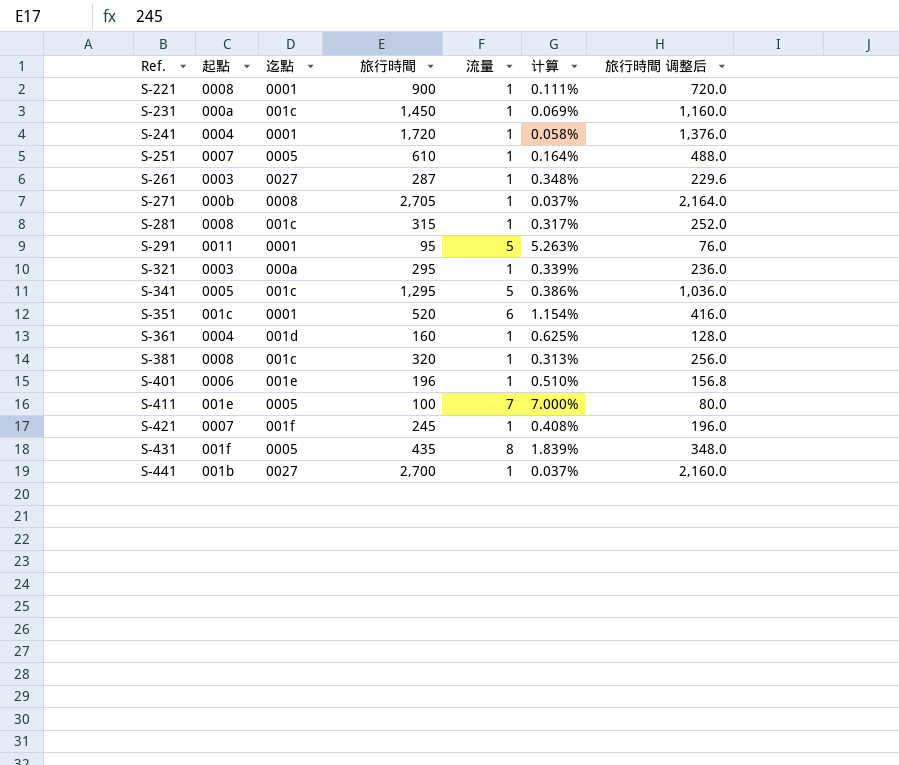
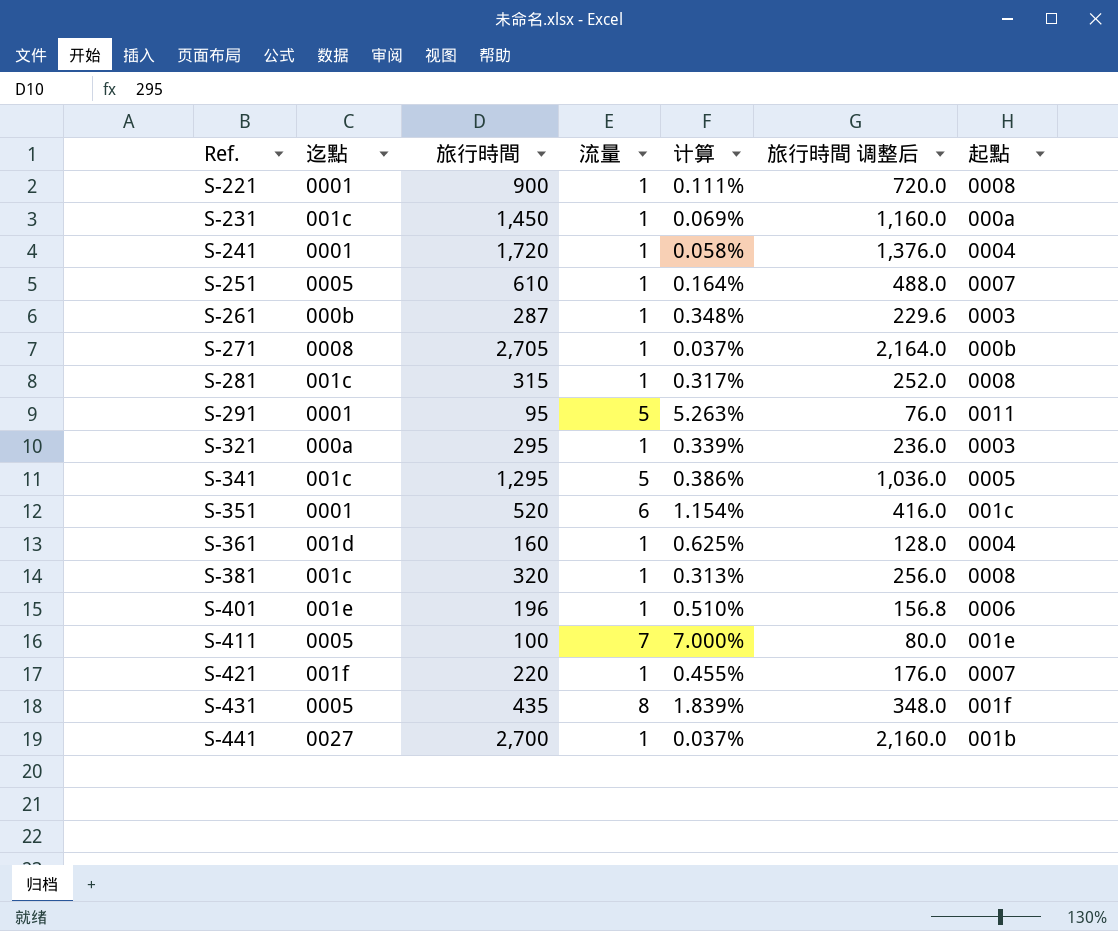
column 起點 | position: 2 -> 7
S-261 | 迄點: 0027 -> 000b
S-421 | 旅行時間: 245 -> 220
S-421 | 计算: 0.408% -> 0.455%
S-421 | 旅行時間 调整后: 196.0 -> 176.0

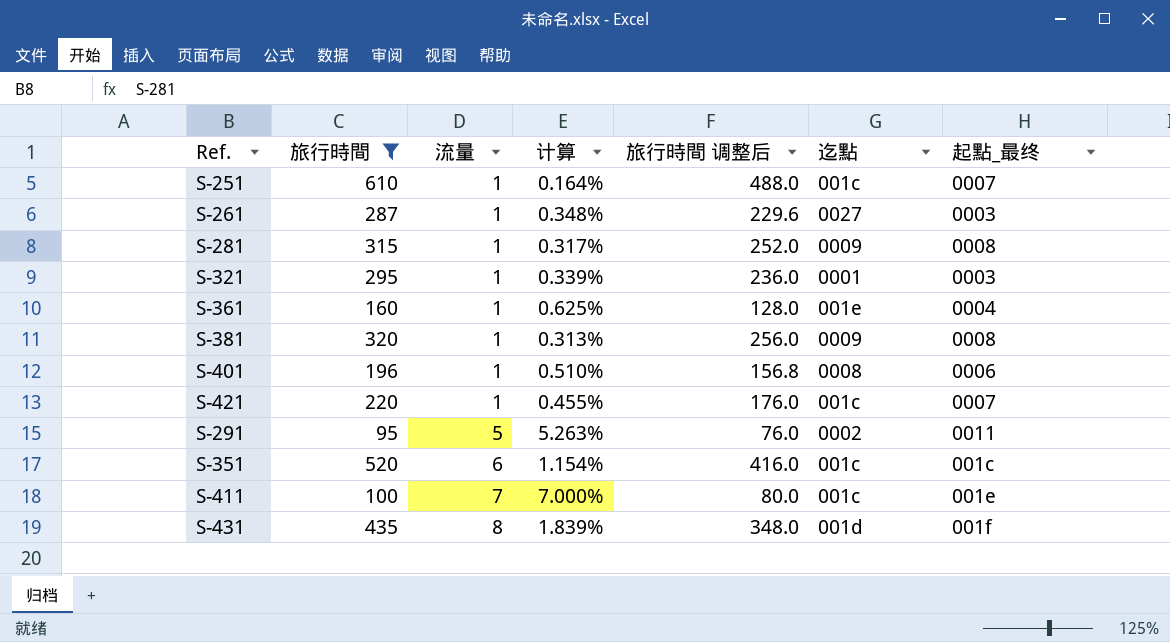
filter: none -> 旅行時間 <= 610
row order: Ref. ascending -> 流量 ascending
column 迄點 | position: 2 -> 6
column name: 起點 -> 起點_最终
S-251 | 迄點: 0005 -> 001c
S-261 | 迄點: 000b -> 0027
S-281 | 迄點: 001c -> 0009
S-321 | 迄點: 000a -> 0001
S-361 | 迄點: 001d -> 001e
S-381 | 迄點: 001c -> 0009
S-401 | 迄點: 001e -> 0008
S-421 | 迄點: 001f -> 001c
S-291 | 迄點: 0001 -> 0002
S-351 | 迄點: 0001 -> 001c
S-411 | 迄點: 0005 -> 001c
S-431 | 迄點: 0005 -> 001d

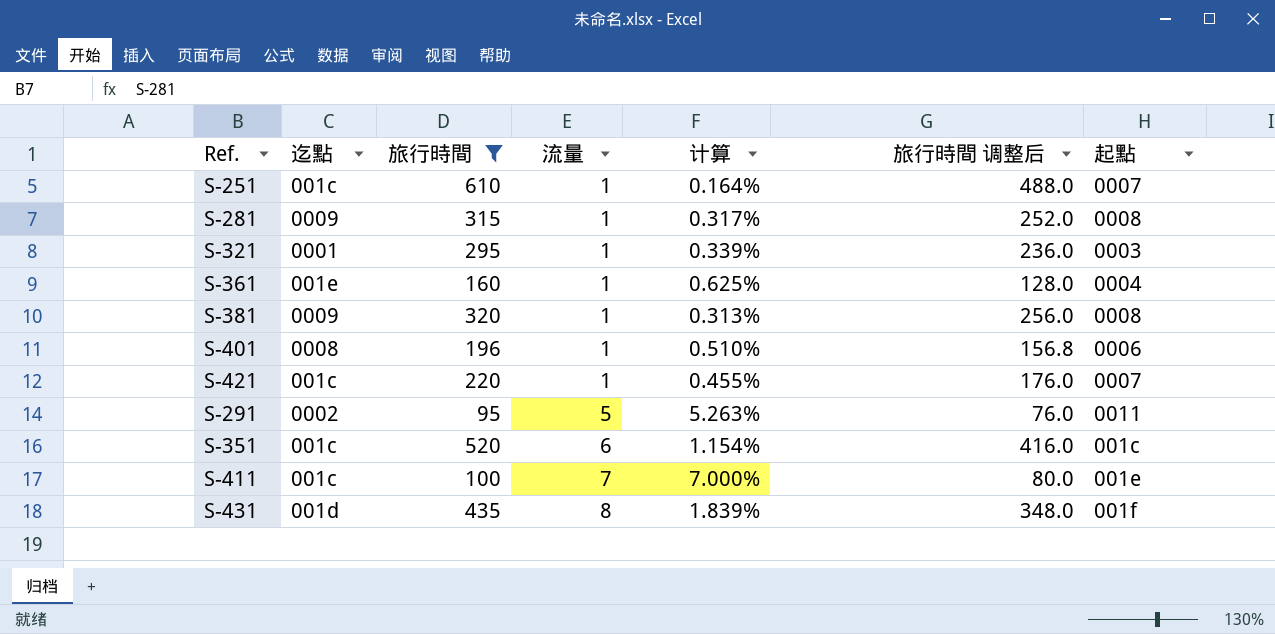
column 迄點 | position: 6 -> 2
column name: 起點_最终 -> 起點
row S-261: 287 | 1 | 0.348% | 229.6 | 0027 | 0003 -> none

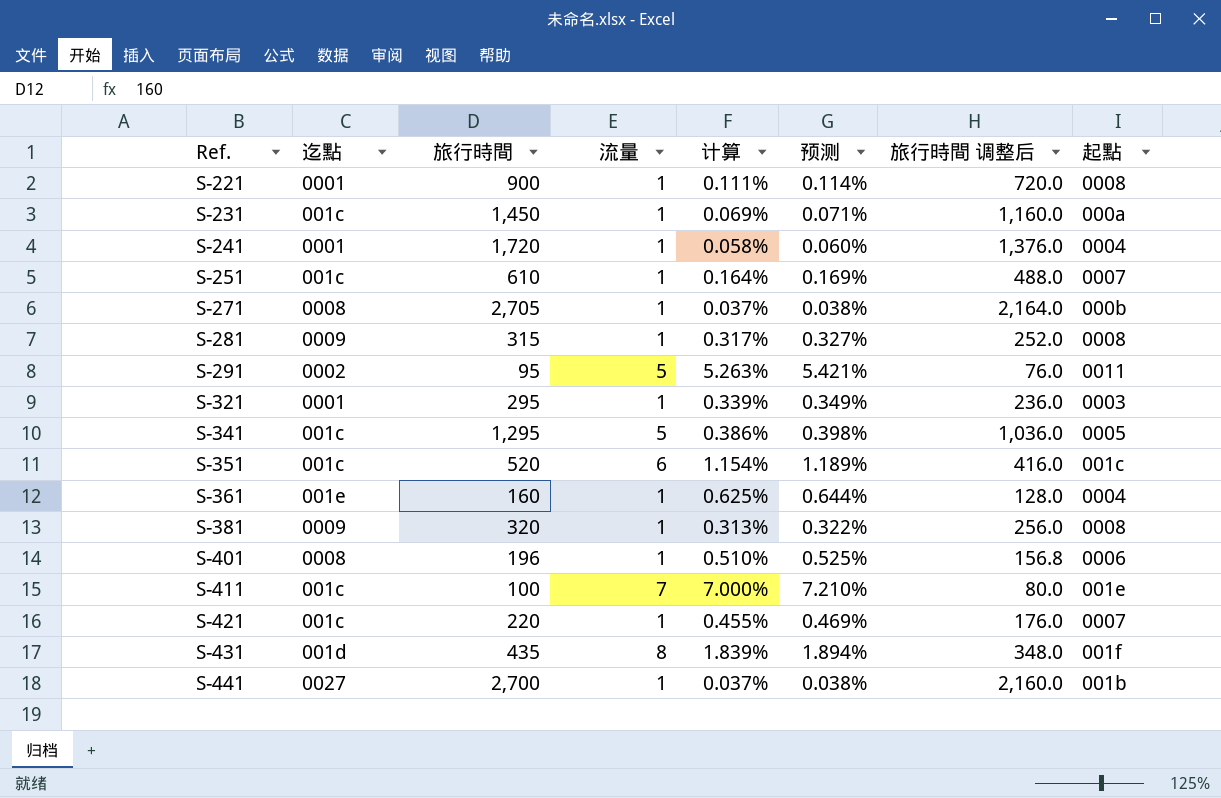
filter: 旅行時間 <= 610 -> none
row order: 流量 ascending -> Ref. ascending
column 预测 | formula: none -> [计算] * 1.03

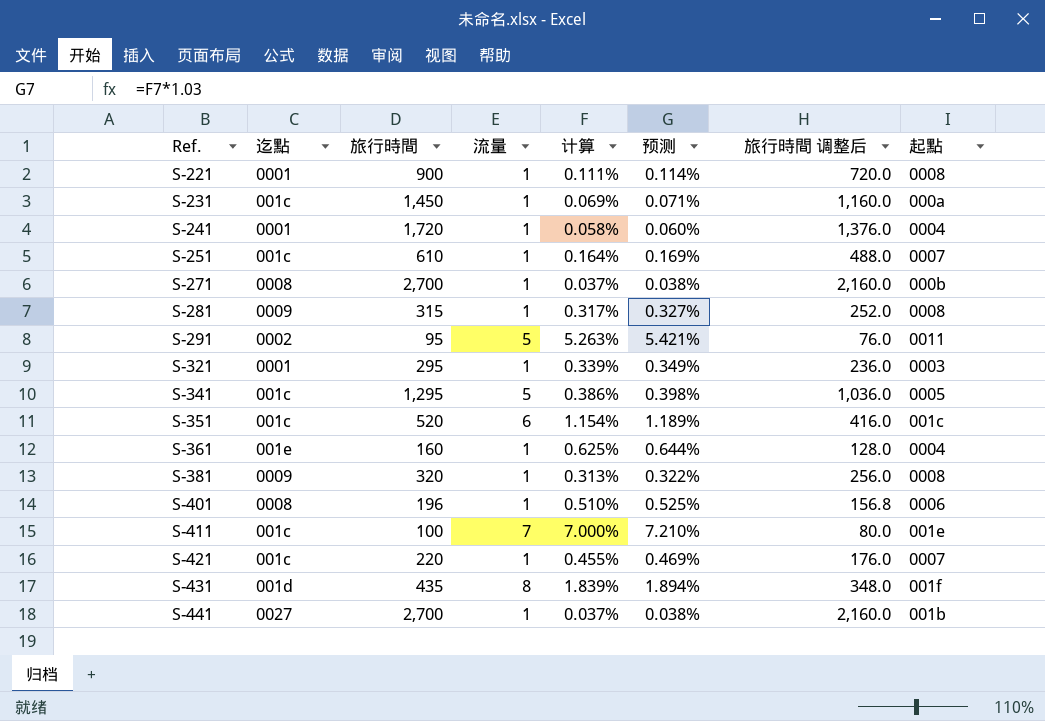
S-271 | 旅行時間: 2,705 -> 2,700
S-271 | 旅行時間 调整后: 2,164.0 -> 2,160.0

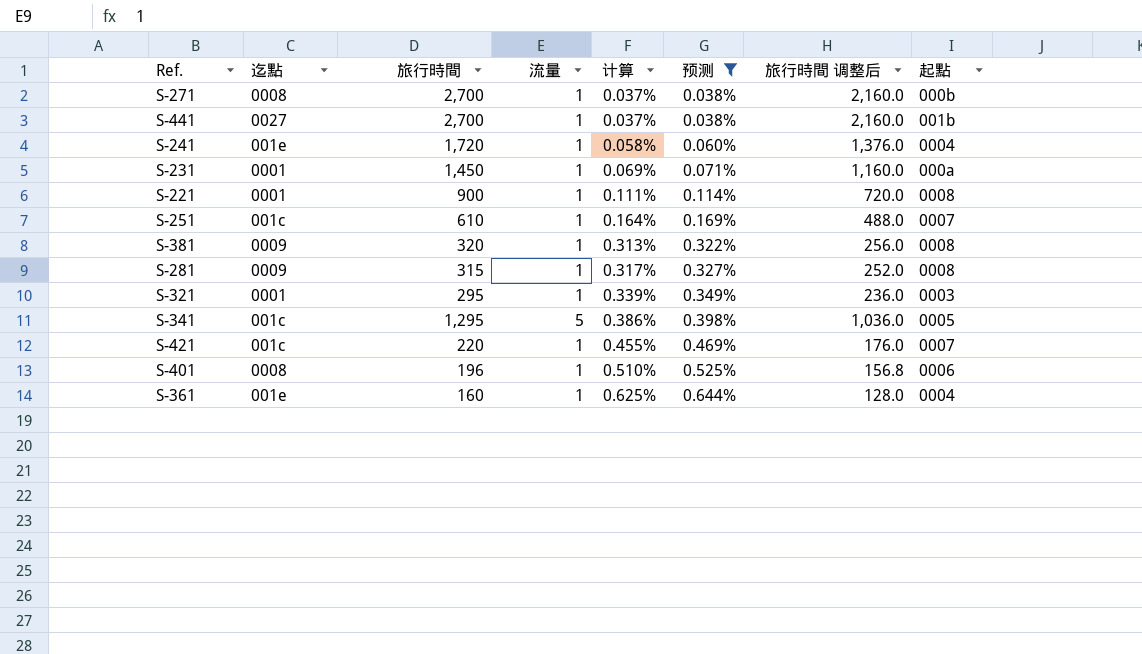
filter: none -> 预测 <= 0.644%
row order: Ref. ascending -> 计算 ascending
S-241 | 迄點: 0001 -> 001e
S-231 | 迄點: 001c -> 0001

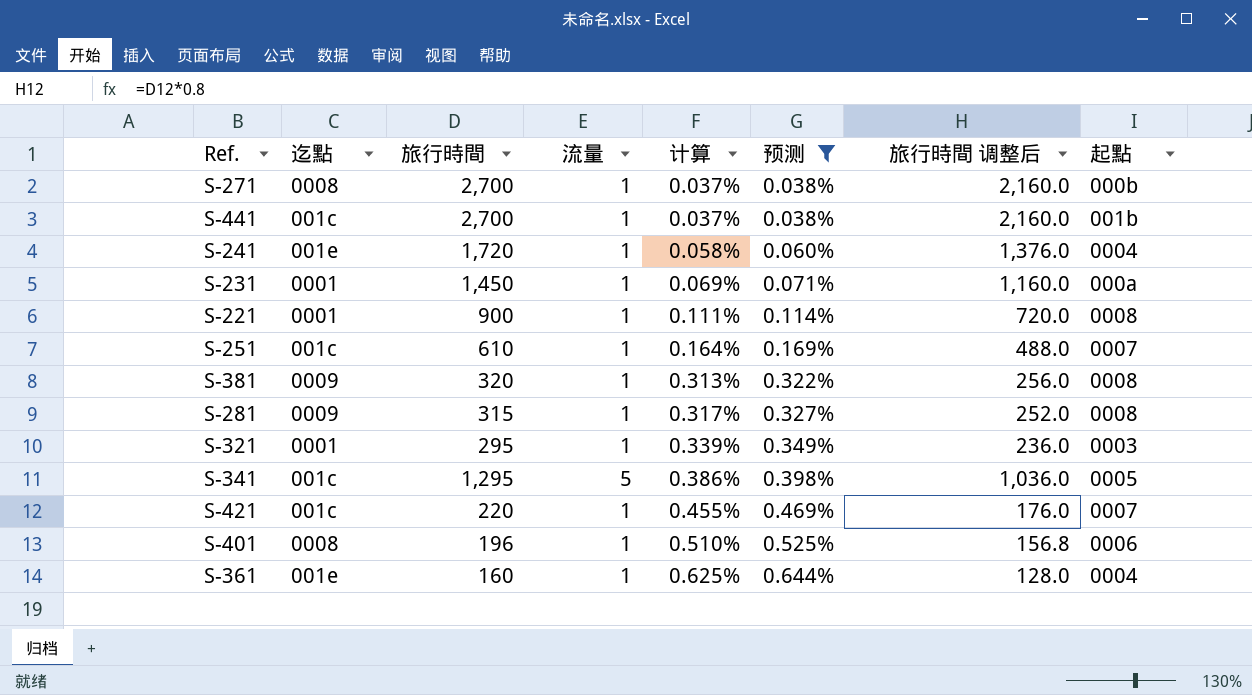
S-441 | 迄點: 0027 -> 001c

